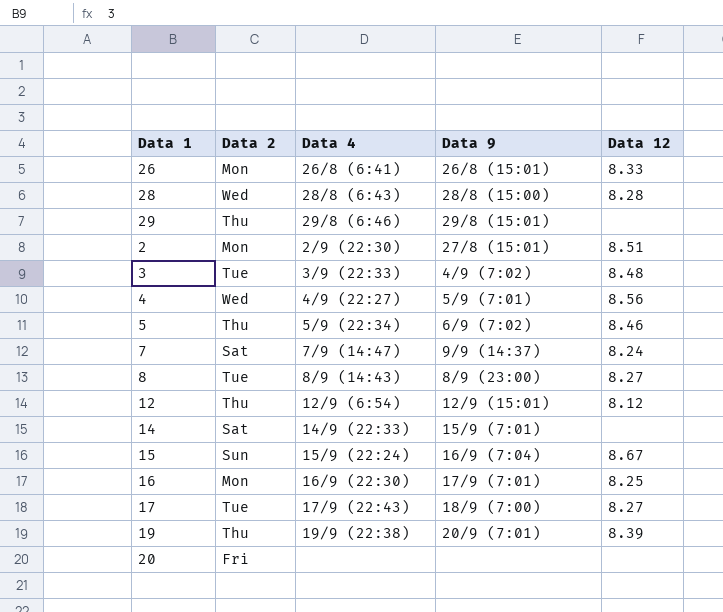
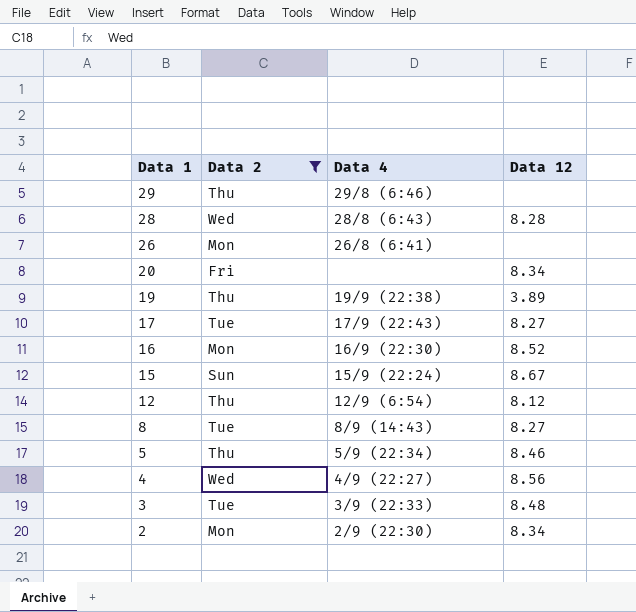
filter: none -> Data 2 != Sat
row order: none -> Data 1 descending
column Data 9 | position: 4 -> none
26 | Data 12: 8.33 -> none
20 | Data 12: none -> 8.34
19 | Data 12: 8.39 -> 3.89
16 | Data 12: 8.25 -> 8.52
2 | Data 12: 8.51 -> 8.34

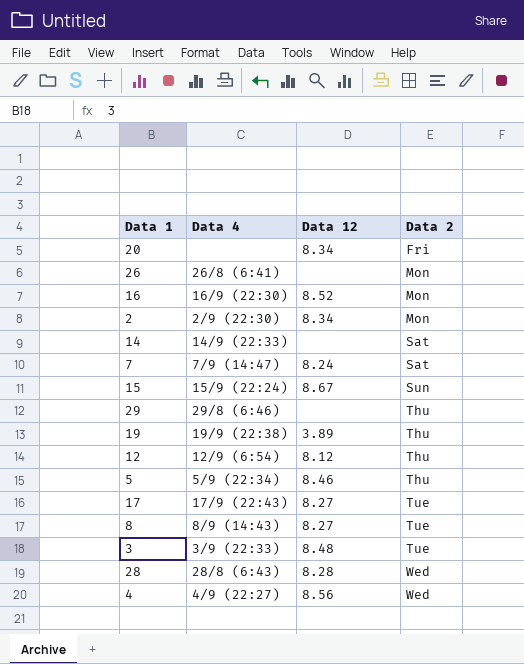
filter: Data 2 != Sat -> none
row order: Data 1 descending -> Data 2 ascending
column Data 2 | position: 2 -> 4

